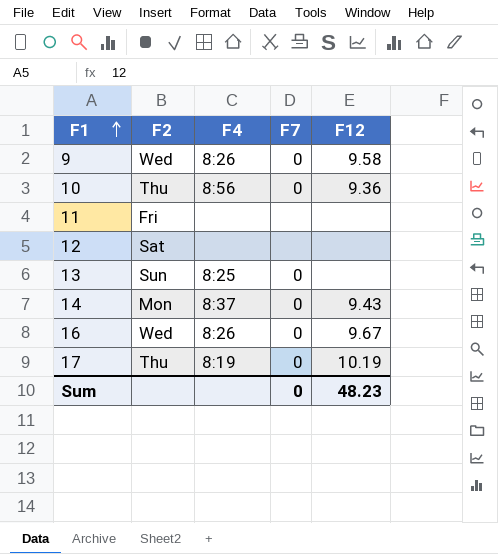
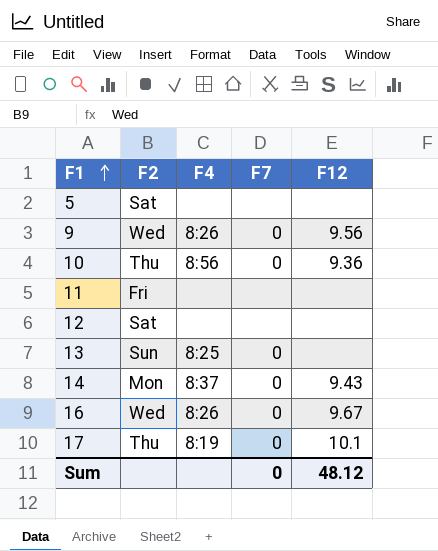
row 5: none -> Sat | none | none | none
9 | F12: 9.58 -> 9.56
17 | F12: 10.19 -> 10.1
Sum | F12: 48.23 -> 48.12

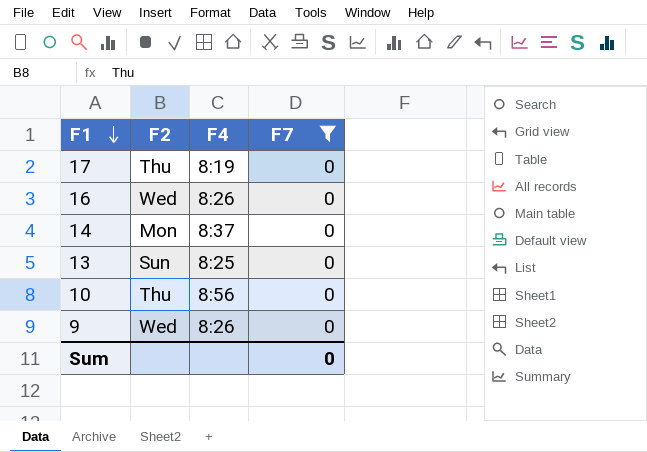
filter: none -> F7 = 0
row order: F1 ascending -> F1 descending
column F12 | position: 5 -> none

